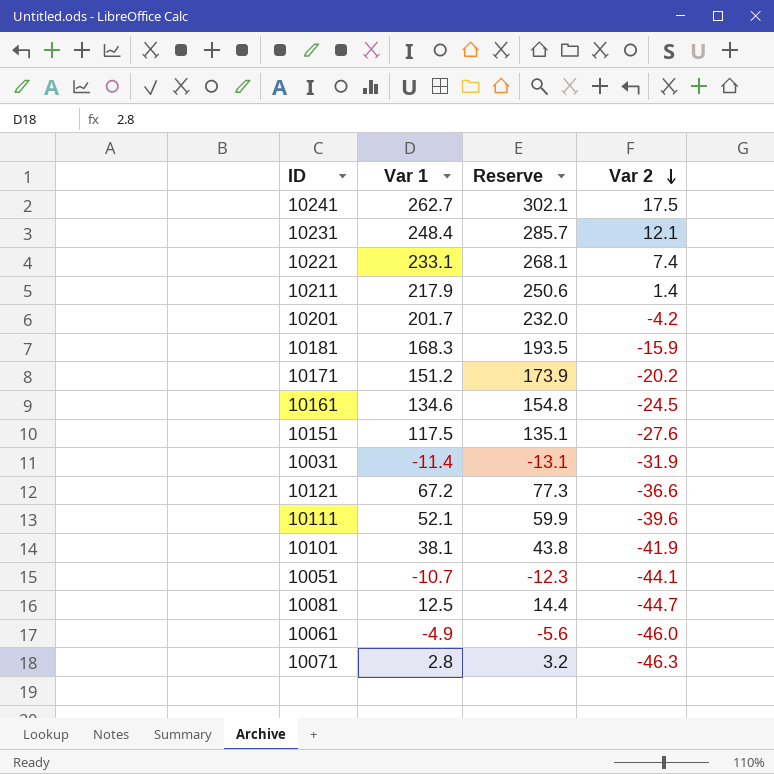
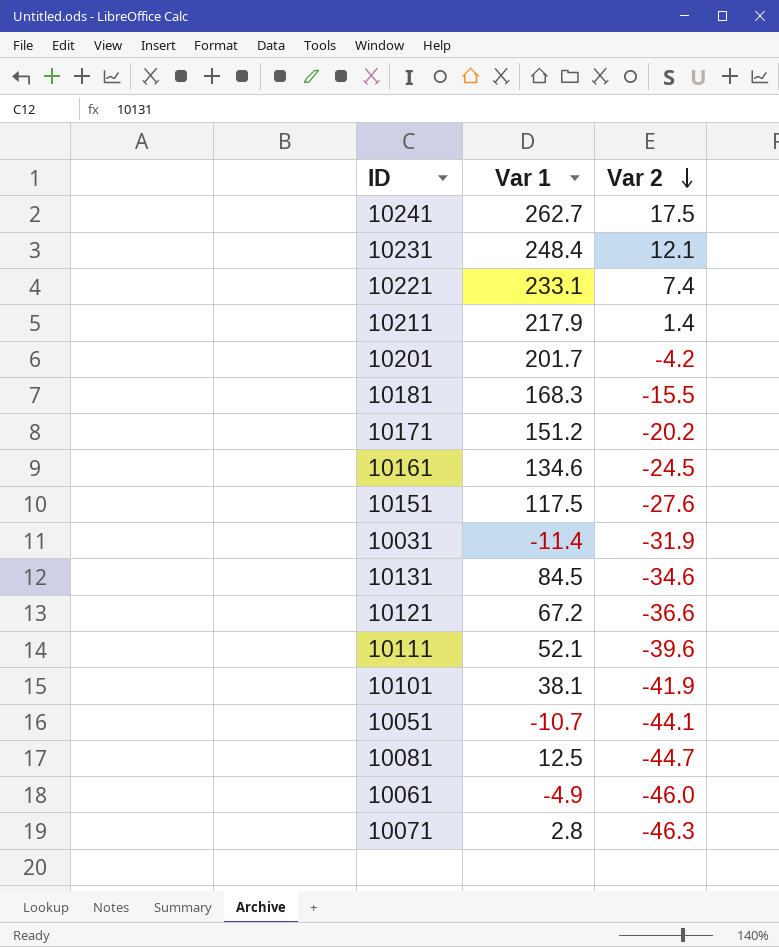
column Reserve | formula: [Var 1] * 1.15 -> none
10181 | Var 2: -15.9 -> -15.5
row 10131: none -> 84.5 | -34.6

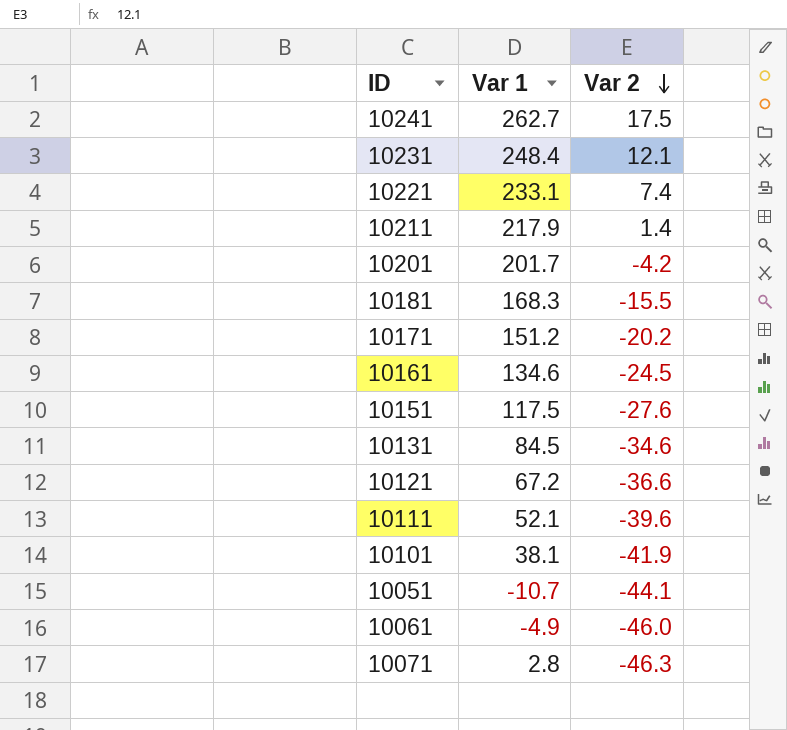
row 10031: -11.4 | -31.9 -> none
row 10081: 12.5 | -44.7 -> none

